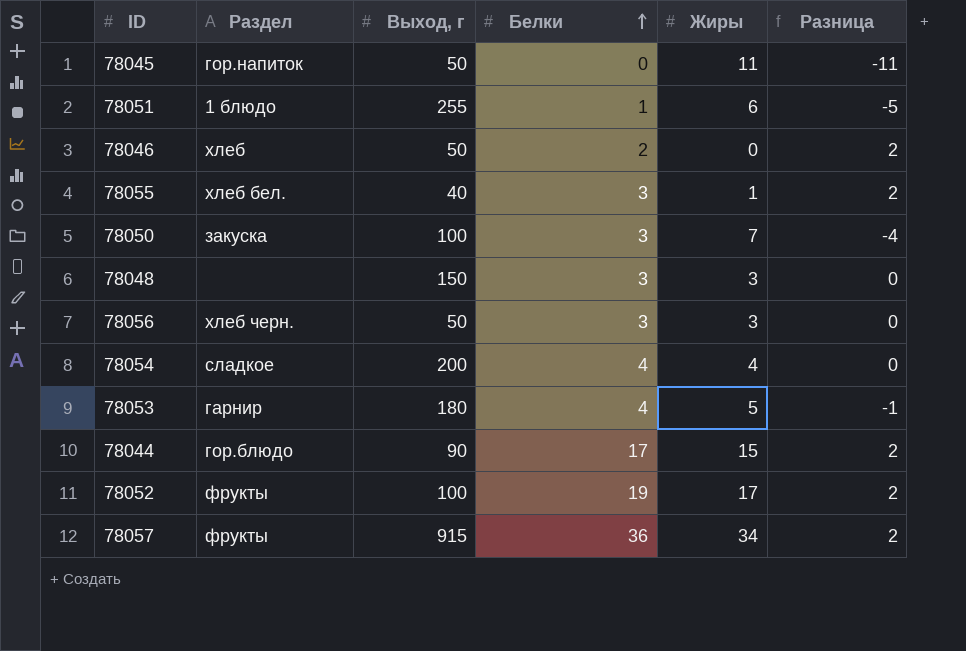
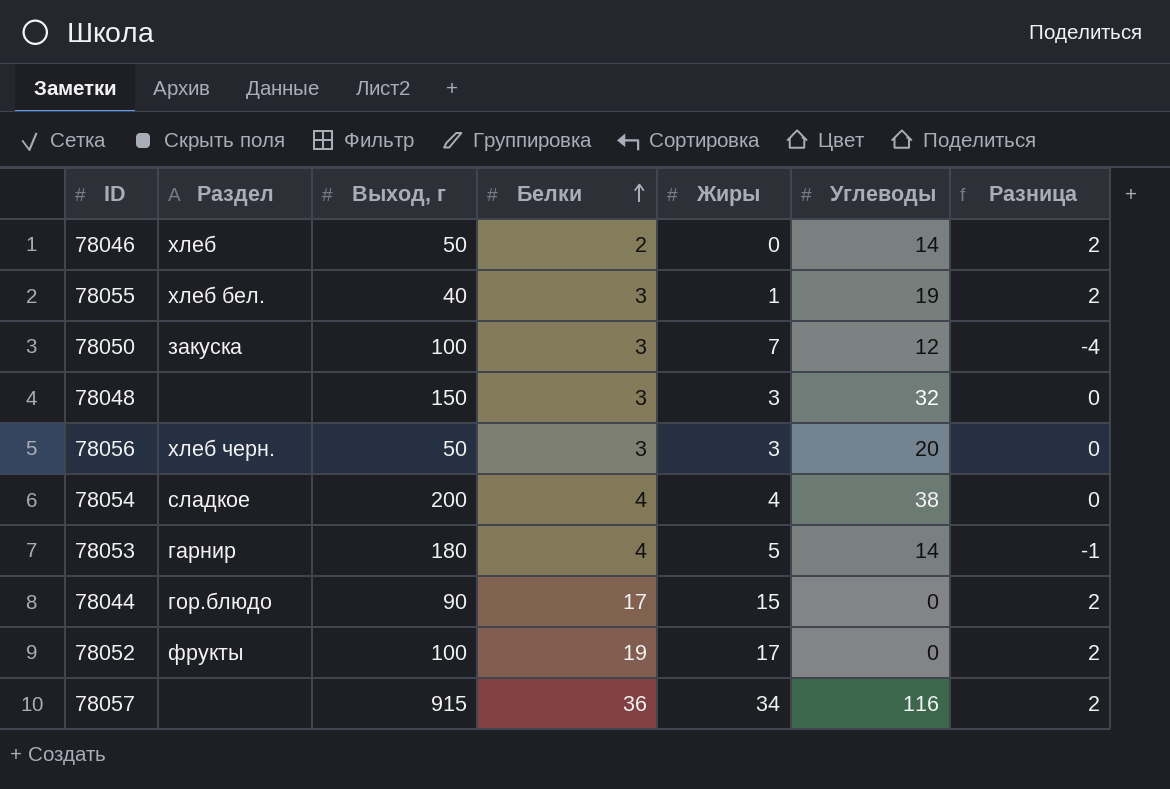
column Углеводы | position: none -> 6
row 78045: гор.напиток | 50 | 0 | 11 | -11 -> none
row 78051: 1 блюдо | 255 | 1 | 6 | -5 -> none
78057 | Раздел: фрукты -> none

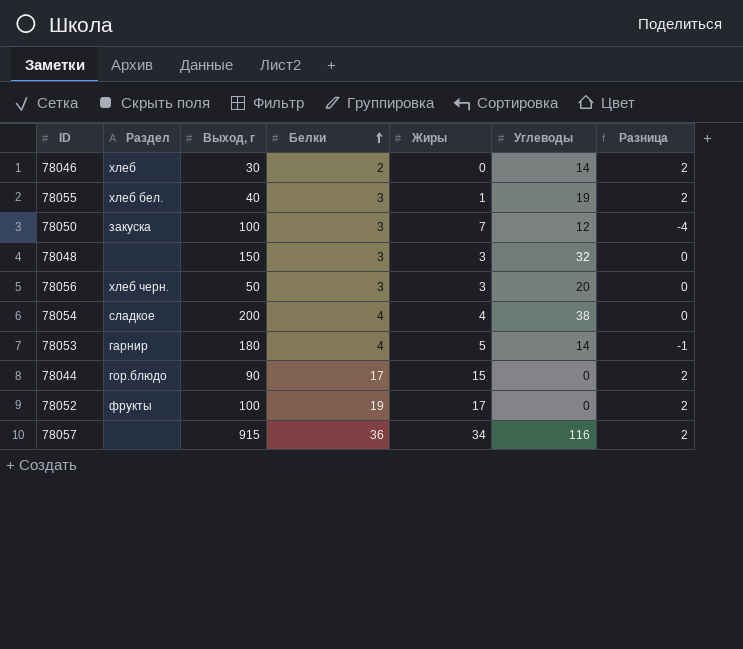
78046 | Выход, г: 50 -> 30

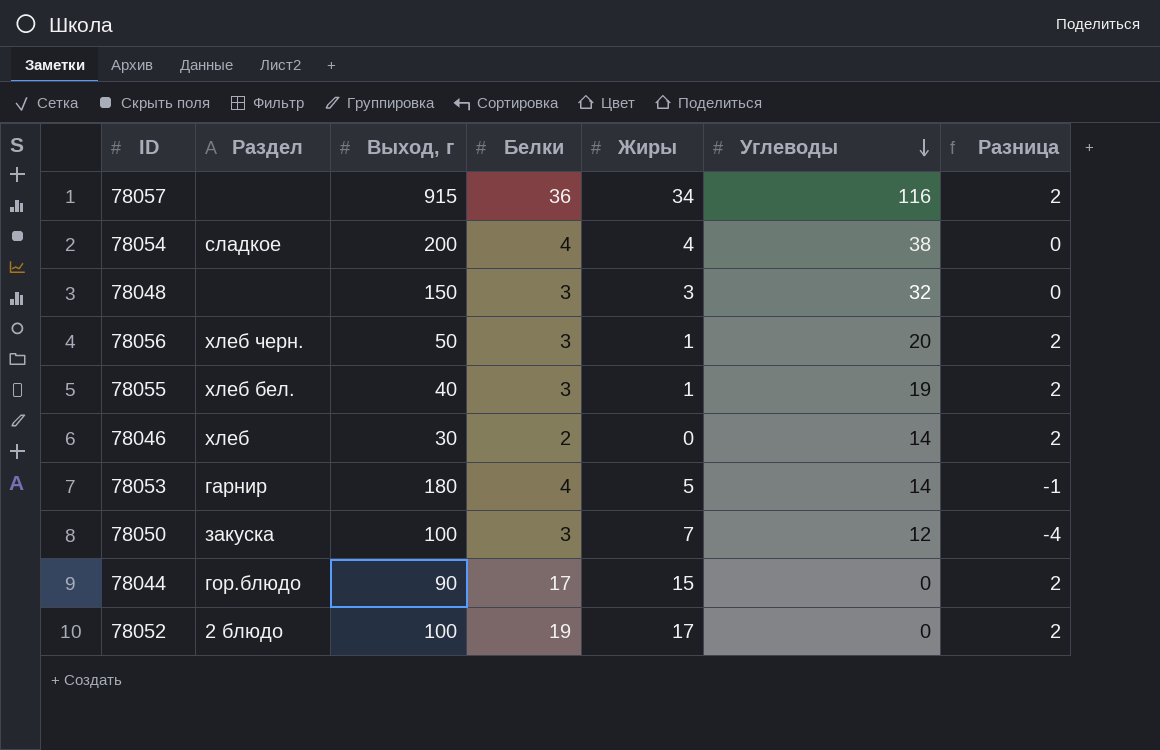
row order: Белки ascending -> Углеводы descending
78056 | Жиры: 3 -> 1
78056 | Разница: 0 -> 2
78052 | Раздел: фрукты -> 2 блюдо

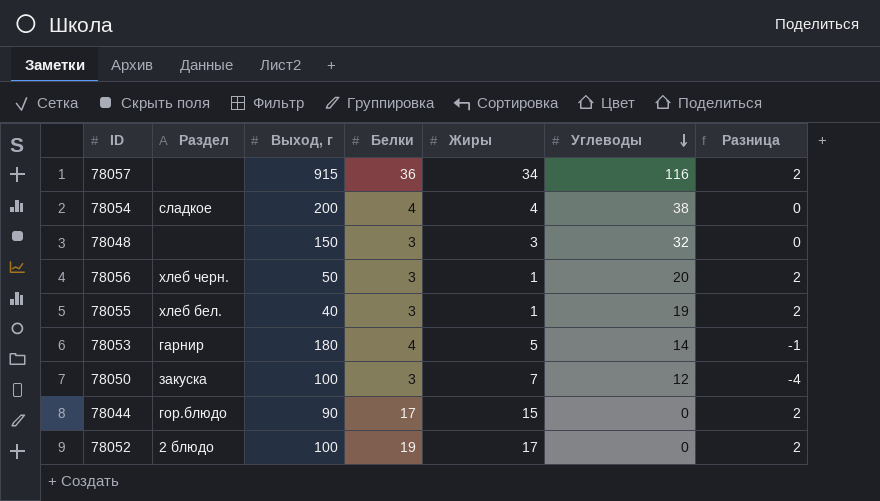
row 78046: хлеб | 30 | 2 | 0 | 14 | 2 -> none

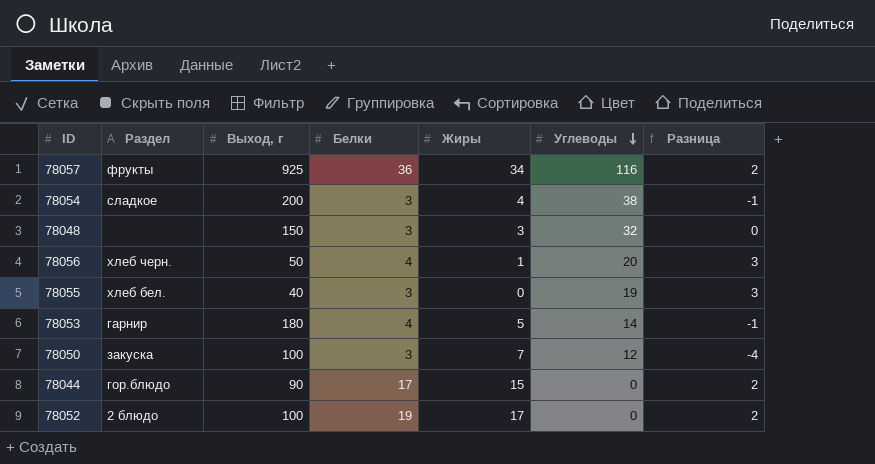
78057 | Раздел: none -> фрукты
78057 | Выход, г: 915 -> 925
78054 | Белки: 4 -> 3
78054 | Разница: 0 -> -1
78056 | Белки: 3 -> 4
78056 | Разница: 2 -> 3
78055 | Жиры: 1 -> 0
78055 | Разница: 2 -> 3

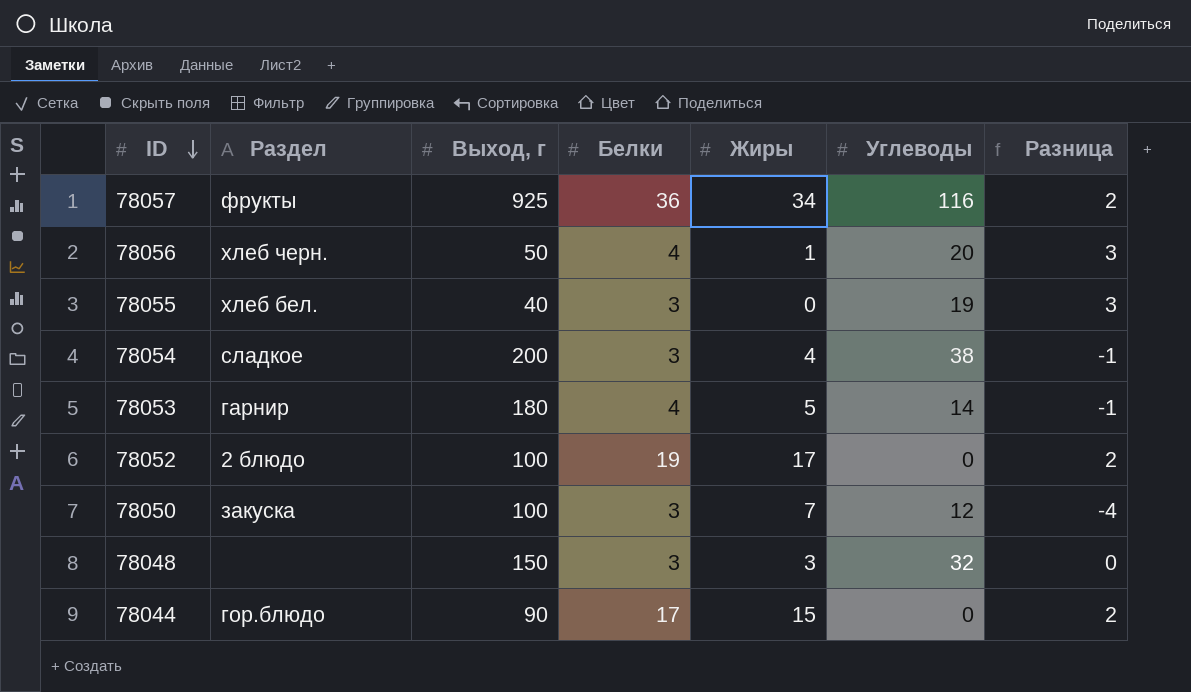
row order: Углеводы descending -> ID descending

